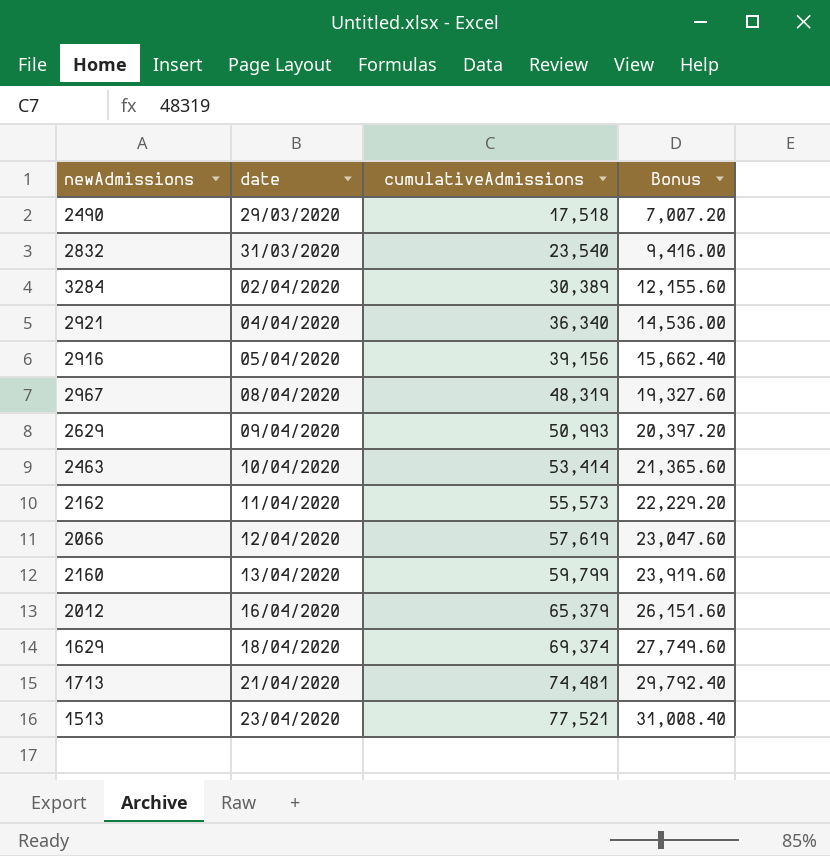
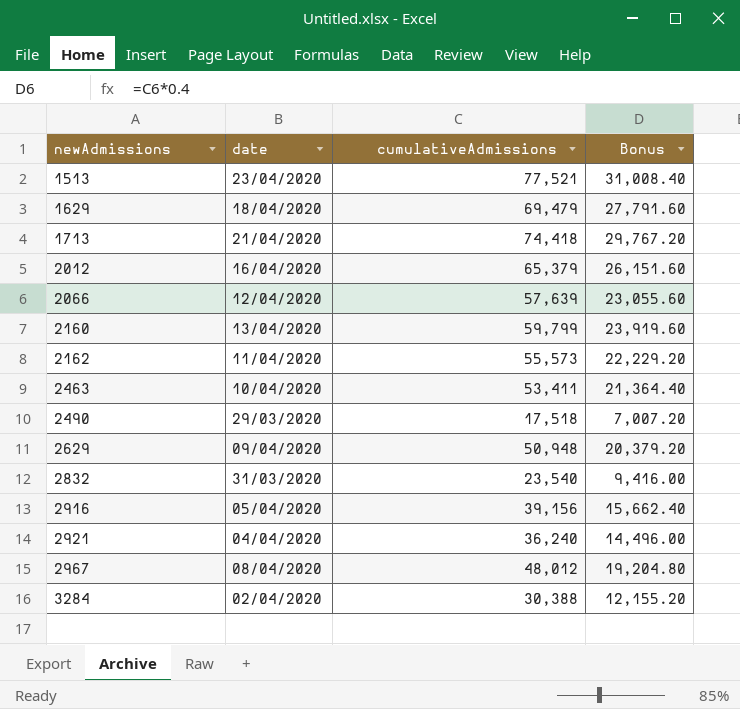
row order: date ascending -> newAdmissions ascending
1629 | cumulativeAdmissions: 69,374 -> 69,479
1629 | Bonus: 27,749.60 -> 27,791.60
1713 | cumulativeAdmissions: 74,481 -> 74,418
1713 | Bonus: 29,792.40 -> 29,767.20
2066 | cumulativeAdmissions: 57,619 -> 57,639
2066 | Bonus: 23,047.60 -> 23,055.60
2463 | cumulativeAdmissions: 53,414 -> 53,411
2463 | Bonus: 21,365.60 -> 21,364.40
2629 | cumulativeAdmissions: 50,993 -> 50,948
2629 | Bonus: 20,397.20 -> 20,379.20
2921 | cumulativeAdmissions: 36,340 -> 36,240
2921 | Bonus: 14,536.00 -> 14,496.00
2967 | cumulativeAdmissions: 48,319 -> 48,012
2967 | Bonus: 19,327.60 -> 19,204.80
3284 | cumulativeAdmissions: 30,389 -> 30,388
3284 | Bonus: 12,155.60 -> 12,155.20

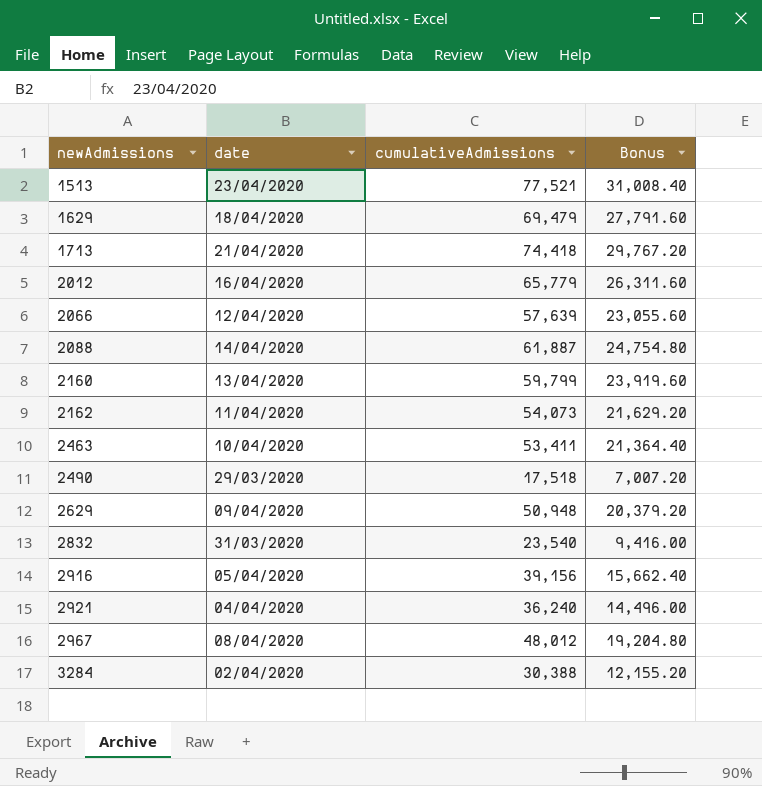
2012 | cumulativeAdmissions: 65,379 -> 65,779
2012 | Bonus: 26,151.60 -> 26,311.60
row 2088: none -> 14/04/2020 | 61,887 | 24,754.80
2162 | cumulativeAdmissions: 55,573 -> 54,073
2162 | Bonus: 22,229.20 -> 21,629.20

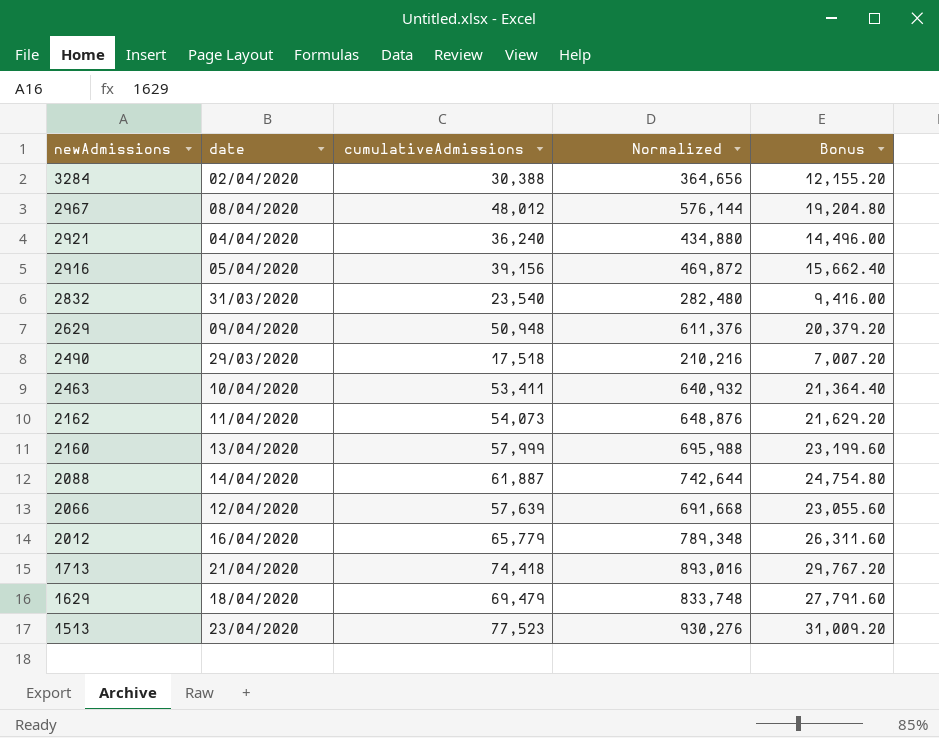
row order: newAdmissions ascending -> newAdmissions descending
column Normalized | formula: none -> [cumulativeAdmissions] * 12
2160 | cumulativeAdmissions: 59,799 -> 57,999
2160 | Bonus: 23,919.60 -> 23,199.60
1513 | cumulativeAdmissions: 77,521 -> 77,523
1513 | Bonus: 31,008.40 -> 31,009.20

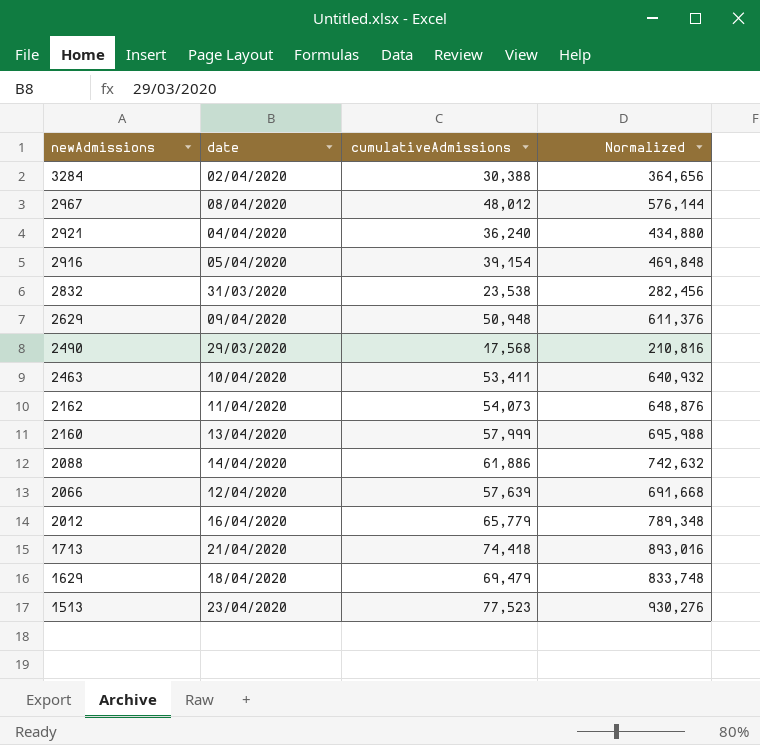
column Bonus | formula: [cumulativeAdmissions] * 0.4 -> none
2916 | cumulativeAdmissions: 39,156 -> 39,154
2916 | Normalized: 469,872 -> 469,848
2832 | cumulativeAdmissions: 23,540 -> 23,538
2832 | Normalized: 282,480 -> 282,456
2490 | cumulativeAdmissions: 17,518 -> 17,568
2490 | Normalized: 210,216 -> 210,816
2088 | cumulativeAdmissions: 61,887 -> 61,886
2088 | Normalized: 742,644 -> 742,632

